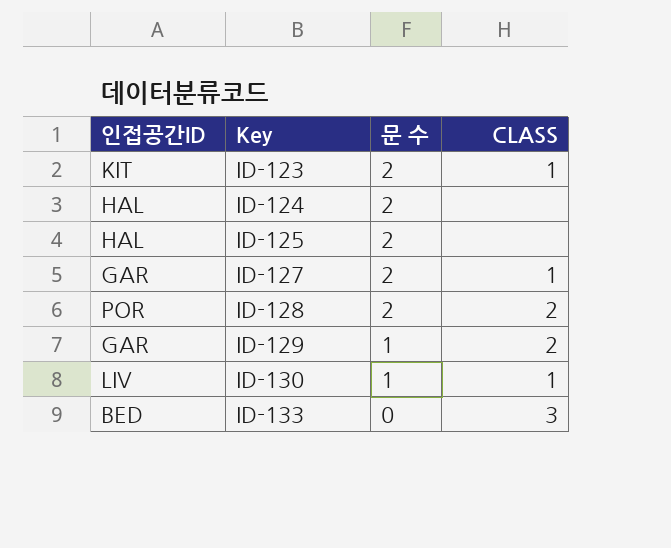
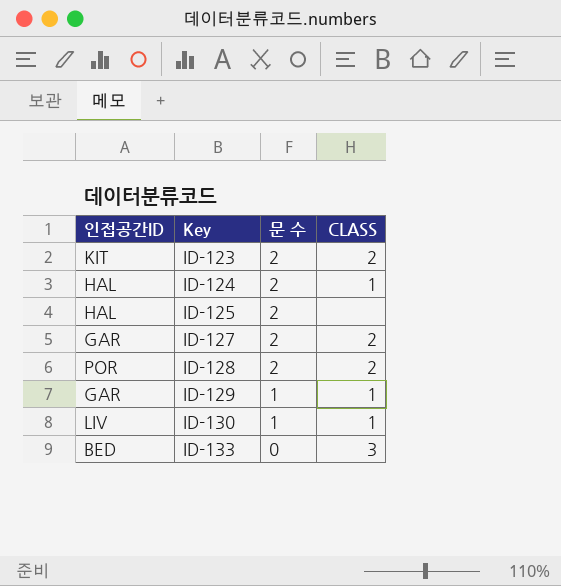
ID-123 | CLASS: 1 -> 2
ID-124 | CLASS: none -> 1
ID-127 | CLASS: 1 -> 2
ID-129 | CLASS: 2 -> 1

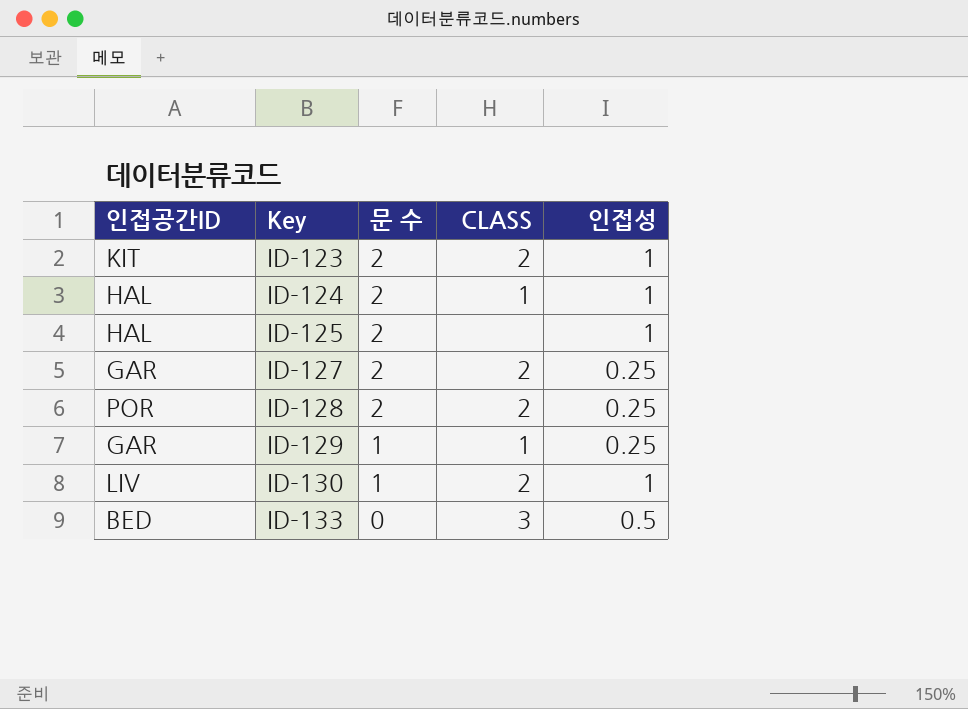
column 인접성 | position: none -> 5
ID-130 | CLASS: 1 -> 2

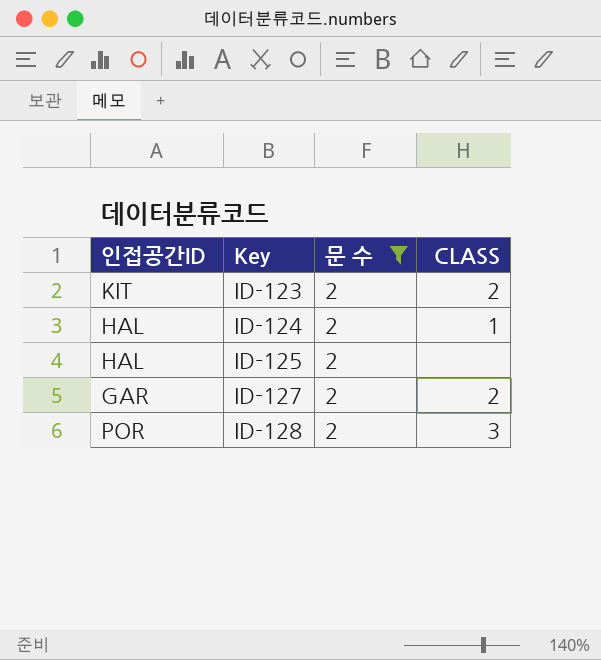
filter: none -> 문 수 = 2
column 인접성 | position: 5 -> none
ID-128 | CLASS: 2 -> 3

